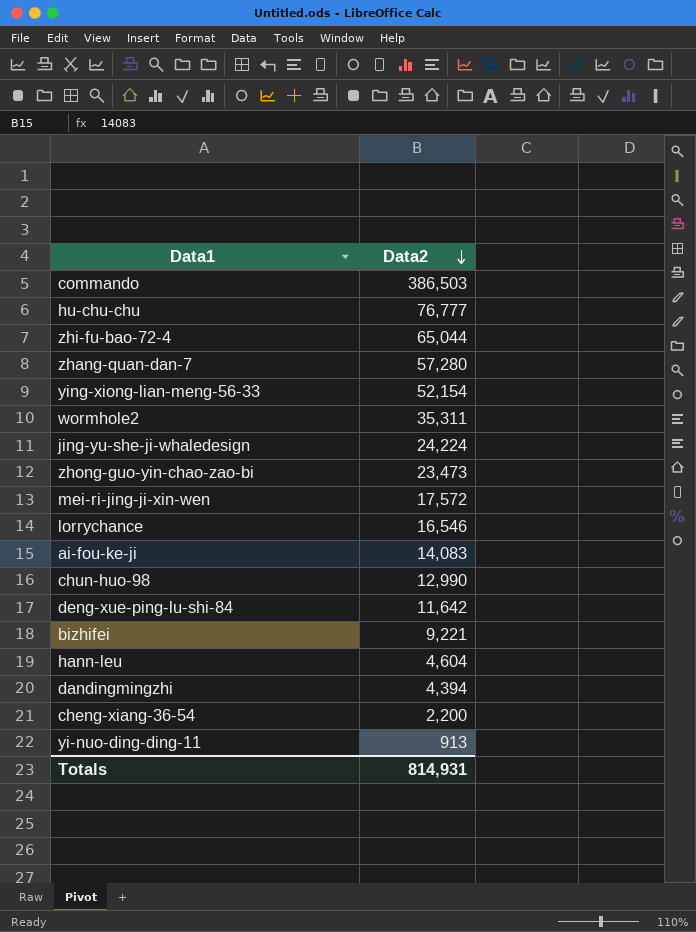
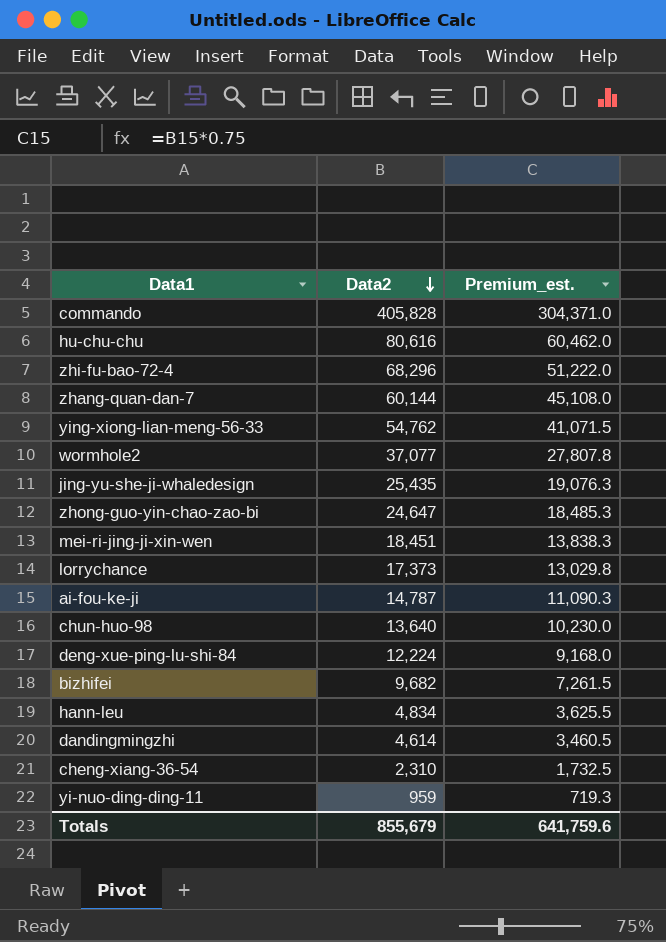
column Premium_est. | formula: none -> [Data2] * 0.75
commando | Data2: 386,503 -> 405,828
hu-chu-chu | Data2: 76,777 -> 80,616
zhi-fu-bao-72-4 | Data2: 65,044 -> 68,296
zhang-quan-dan-7 | Data2: 57,280 -> 60,144
ying-xiong-lian-meng-56-33 | Data2: 52,154 -> 54,762
wormhole2 | Data2: 35,311 -> 37,077
jing-yu-she-ji-whaledesign | Data2: 24,224 -> 25,435
zhong-guo-yin-chao-zao-bi | Data2: 23,473 -> 24,647
mei-ri-jing-ji-xin-wen | Data2: 17,572 -> 18,451
lorrychance | Data2: 16,546 -> 17,373
ai-fou-ke-ji | Data2: 14,083 -> 14,787
chun-huo-98 | Data2: 12,990 -> 13,640
deng-xue-ping-lu-shi-84 | Data2: 11,642 -> 12,224
bizhifei | Data2: 9,221 -> 9,682
hann-leu | Data2: 4,604 -> 4,834
dandingmingzhi | Data2: 4,394 -> 4,614
cheng-xiang-36-54 | Data2: 2,200 -> 2,310
yi-nuo-ding-ding-11 | Data2: 913 -> 959
Totals | Data2: 814,931 -> 855,679

